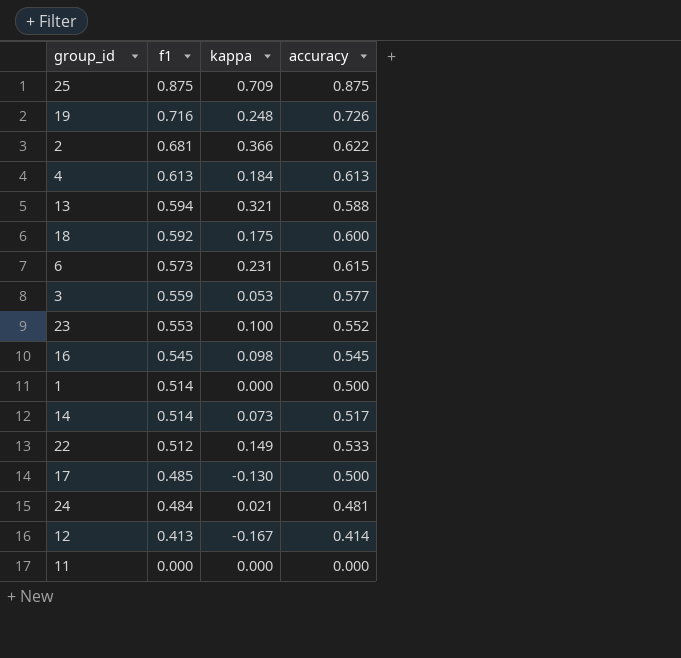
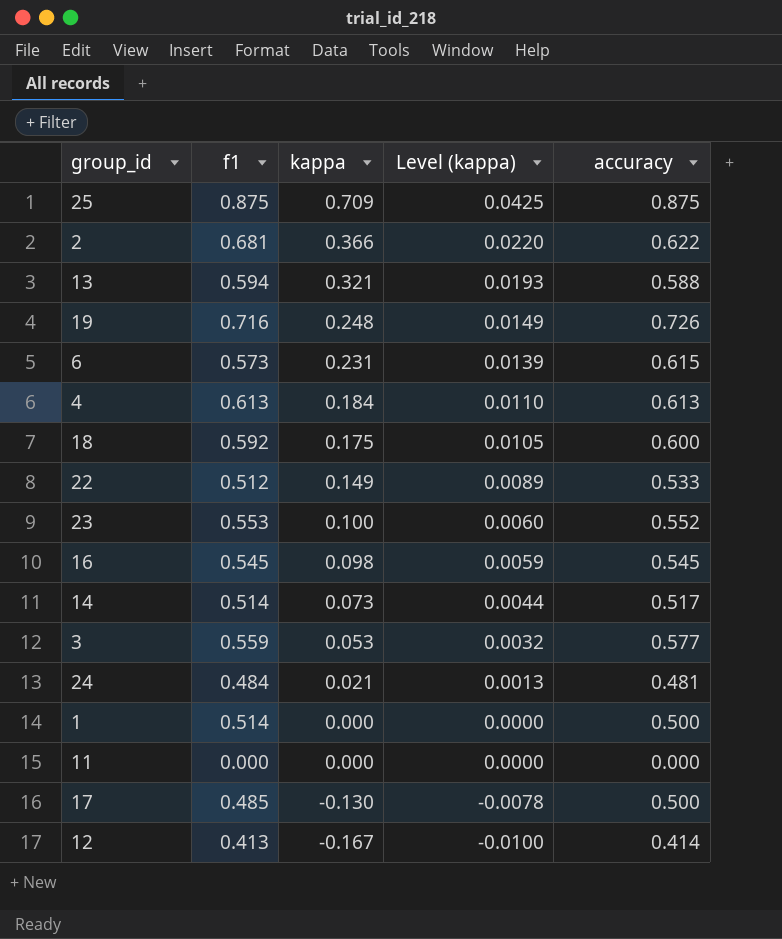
row order: f1 descending -> kappa descending
column Level (kappa) | formula: none -> [kappa] * 0.06

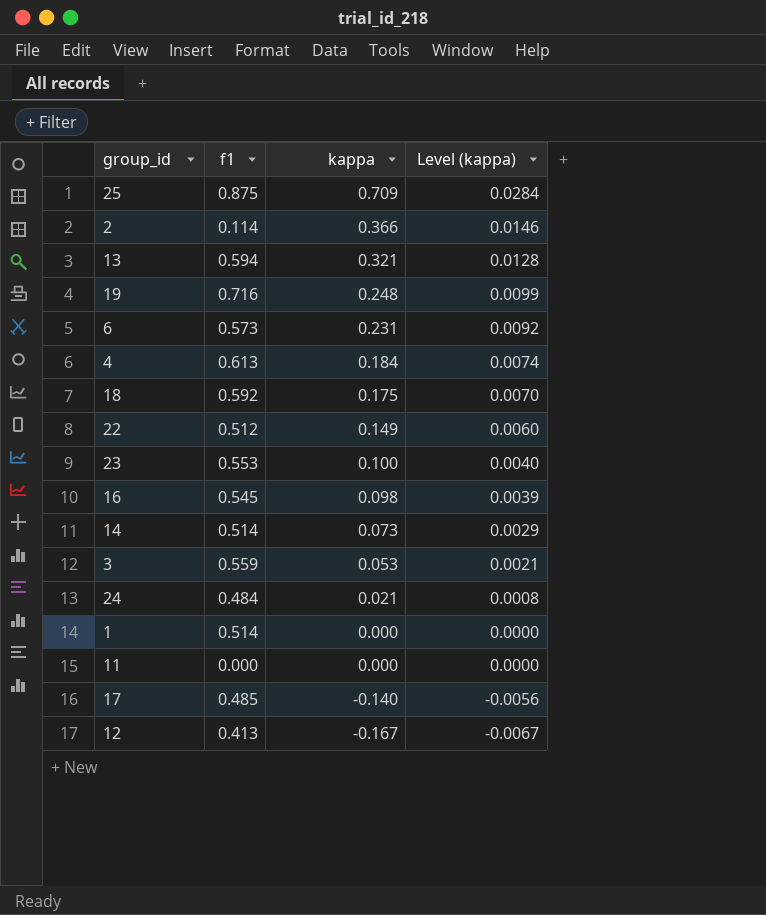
column accuracy | position: 5 -> none
column Level (kappa) | formula: [kappa] * 0.06 -> [kappa] * 0.04
2 | f1: 0.681 -> 0.114
17 | kappa: -0.130 -> -0.140

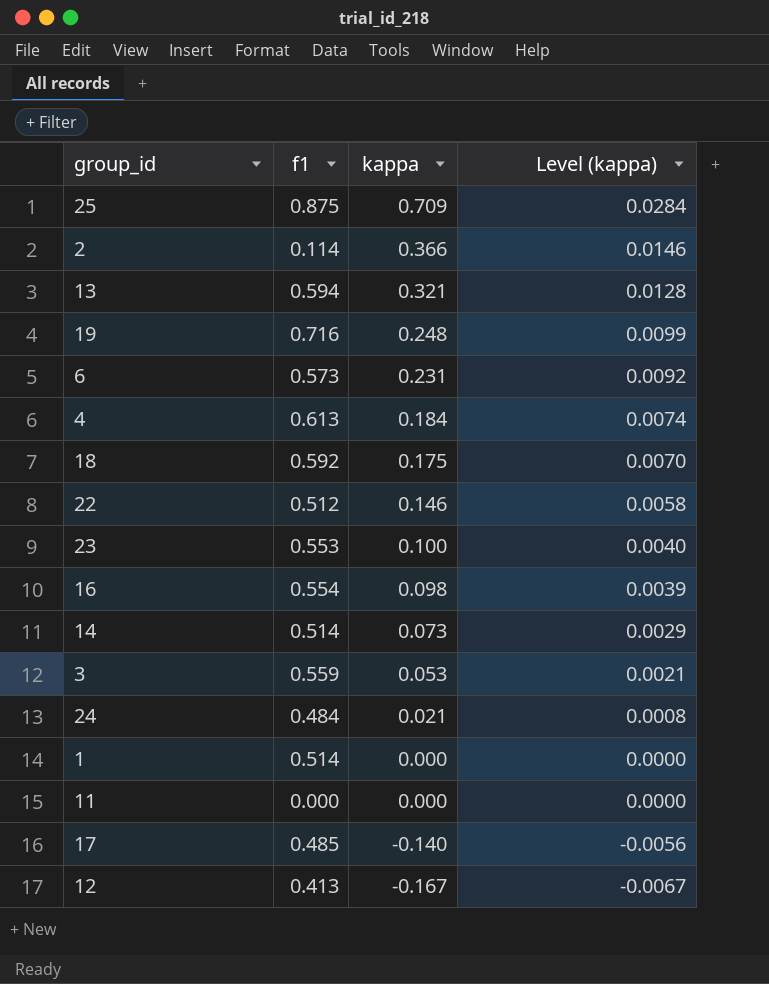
22 | kappa: 0.149 -> 0.146
22 | Level (kappa): 0.0060 -> 0.0058
16 | f1: 0.545 -> 0.554

